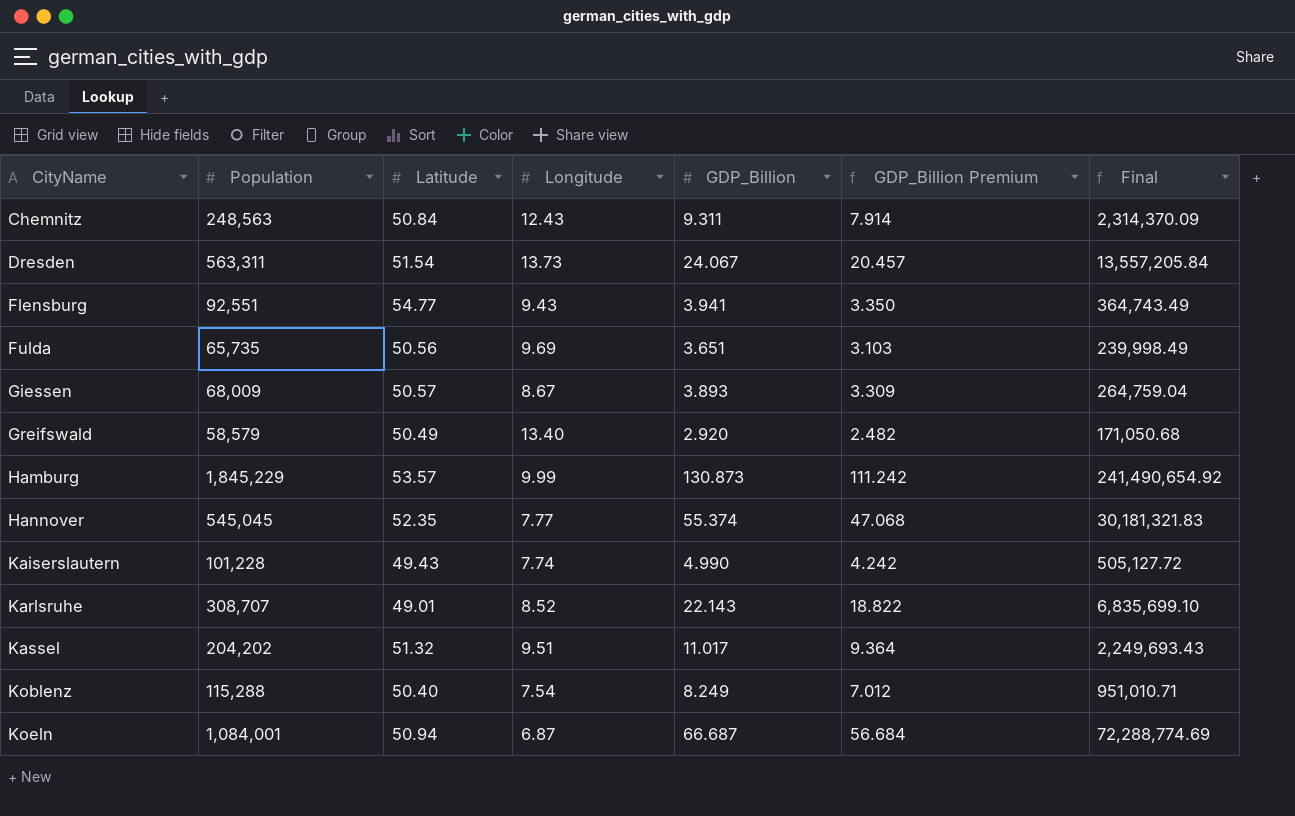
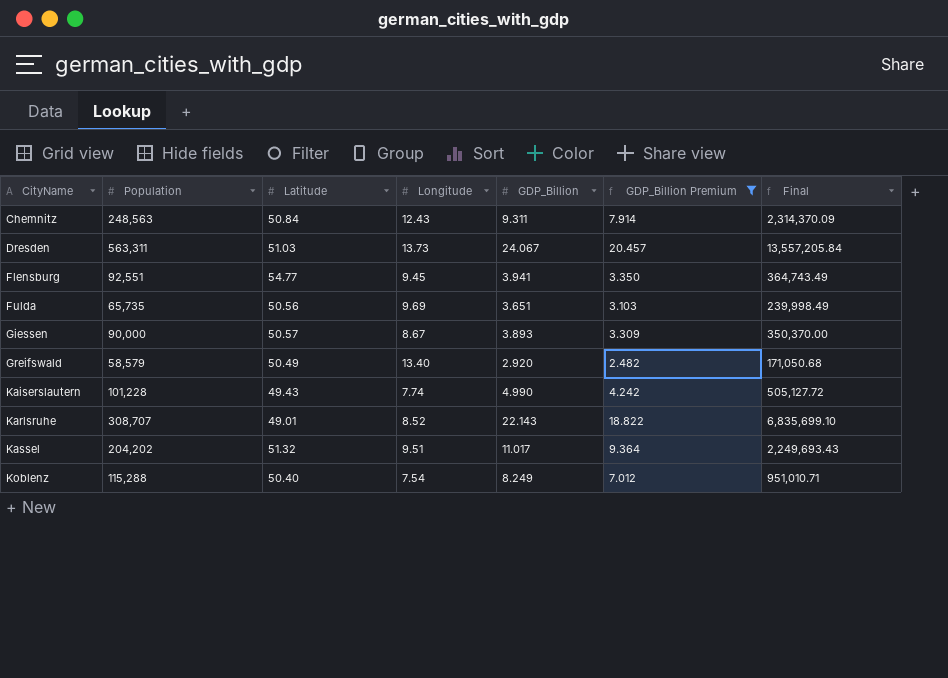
filter: none -> GDP_Billion Premium <= 20.457
Dresden | Latitude: 51.54 -> 51.03
Flensburg | Longitude: 9.43 -> 9.45
Giessen | Population: 68,009 -> 90,000
Giessen | Final: 264,759.04 -> 350,370.00

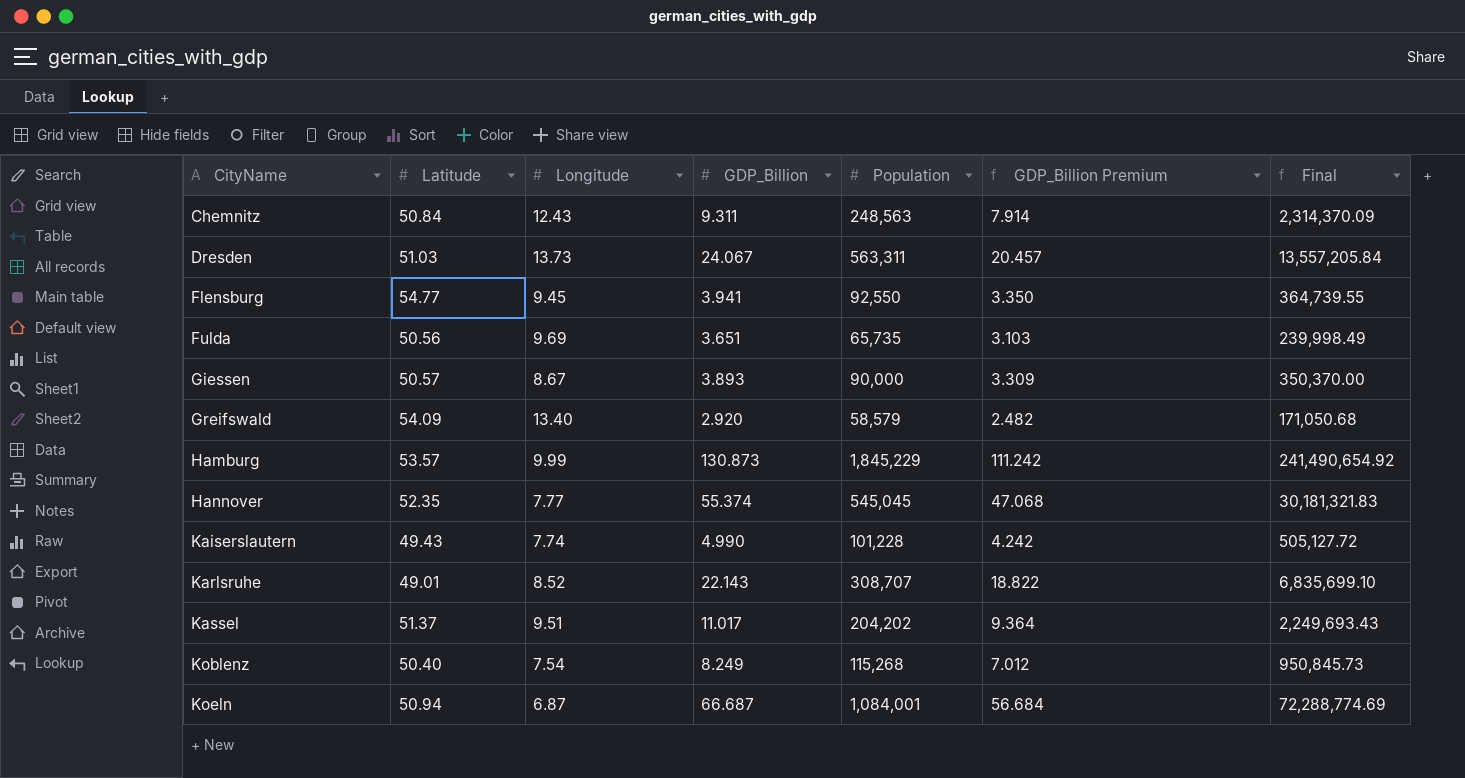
filter: GDP_Billion Premium <= 20.457 -> none
column Population | position: 2 -> 5
Flensburg | Population: 92,551 -> 92,550
Flensburg | Final: 364,743.49 -> 364,739.55
Greifswald | Latitude: 50.49 -> 54.09
Kassel | Latitude: 51.32 -> 51.37
Koblenz | Population: 115,288 -> 115,268
Koblenz | Final: 951,010.71 -> 950,845.73

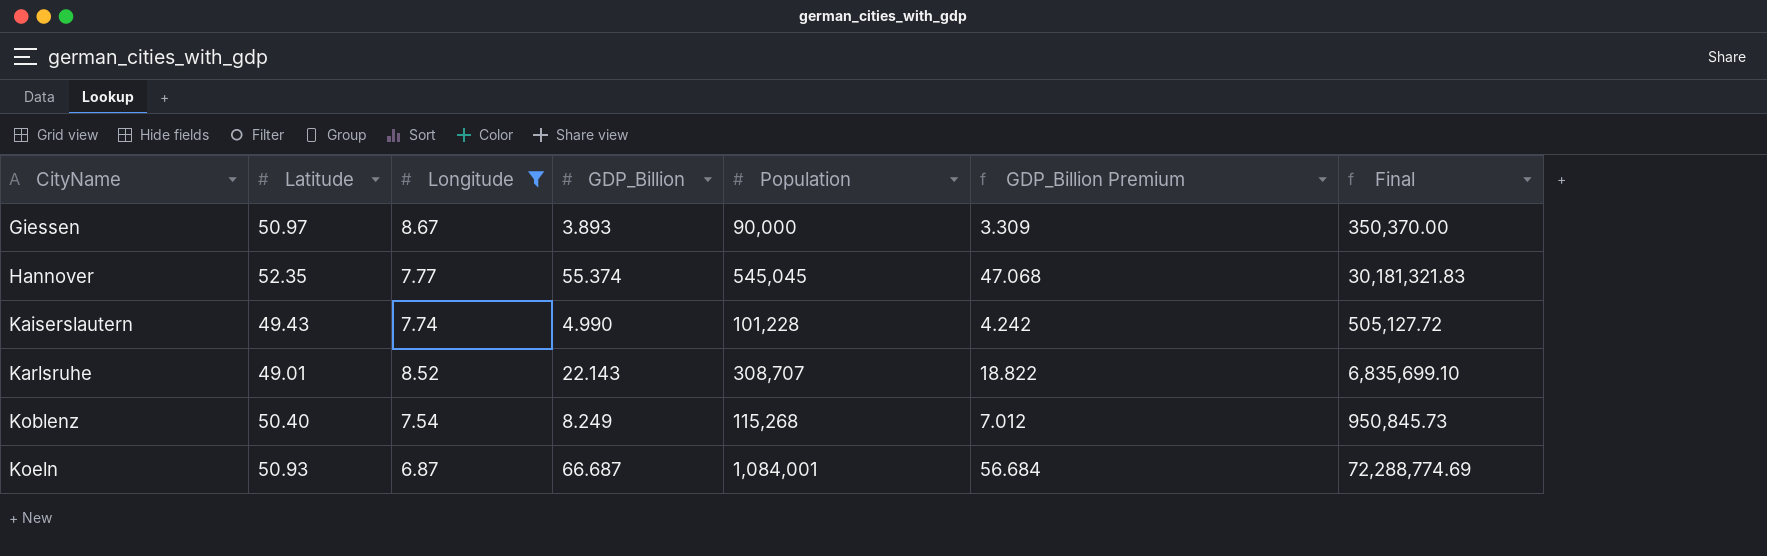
filter: none -> Longitude <= 8.67
Giessen | Latitude: 50.57 -> 50.97
Koeln | Latitude: 50.94 -> 50.93

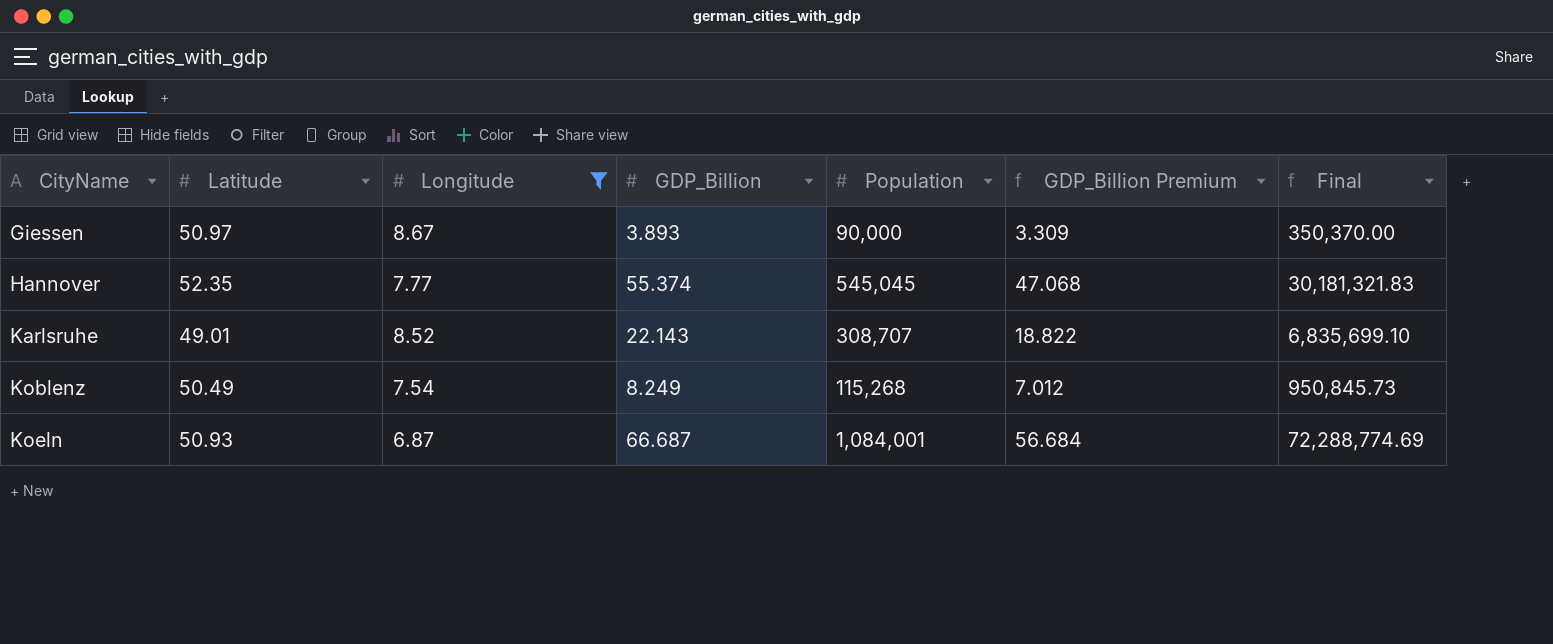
row Kaiserslautern: 49.43 | 7.74 | 4.990 | 101,228 | 4.242 | 505,127.72 -> none
Koblenz | Latitude: 50.40 -> 50.49

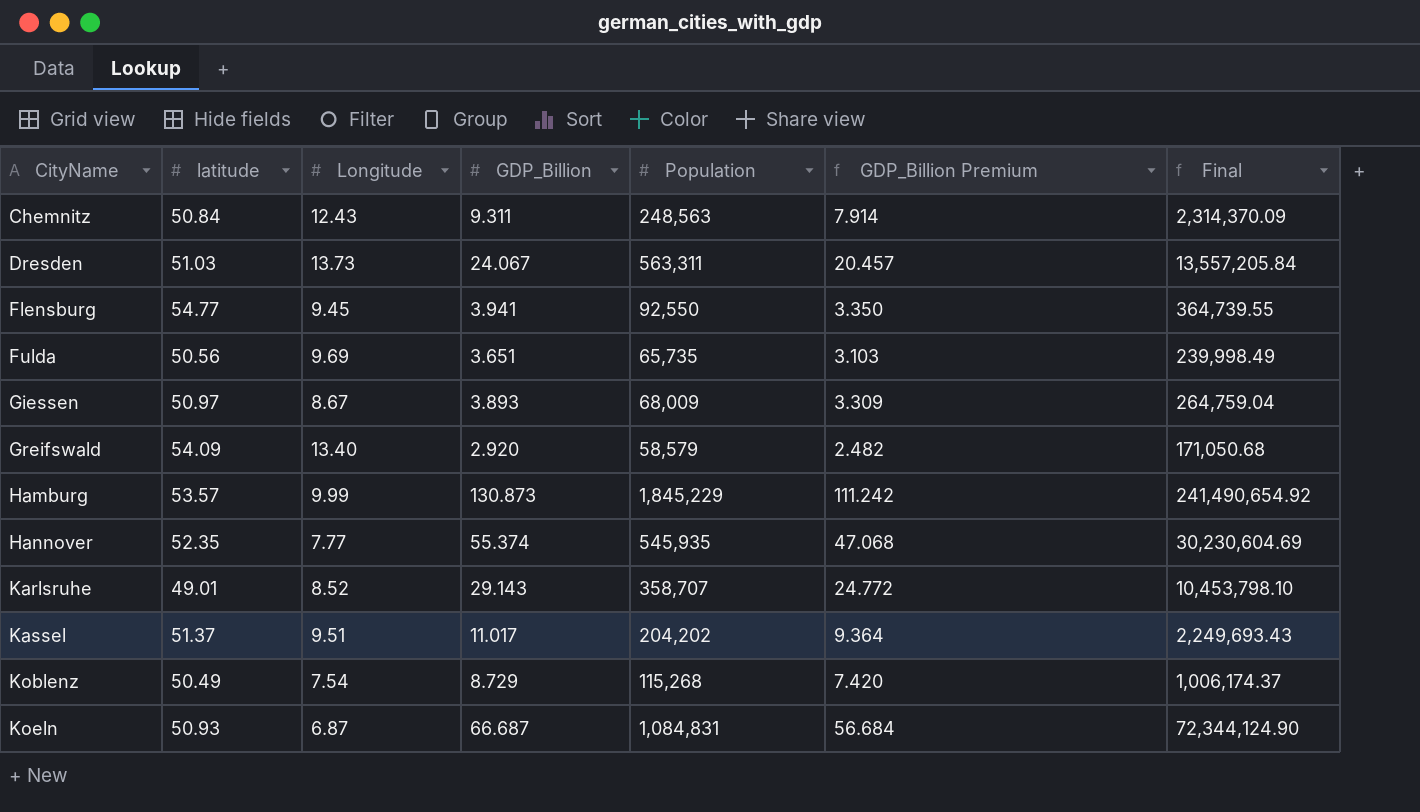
filter: Longitude <= 8.67 -> none
column name: Latitude -> latitude
Giessen | Population: 90,000 -> 68,009
Giessen | Final: 350,370.00 -> 264,759.04
Hannover | Population: 545,045 -> 545,935
Hannover | Final: 30,181,321.83 -> 30,230,604.69
Karlsruhe | GDP_Billion: 22.143 -> 29.143
Karlsruhe | Population: 308,707 -> 358,707
Karlsruhe | GDP_Billion Premium: 18.822 -> 24.772
Karlsruhe | Final: 6,835,699.10 -> 10,453,798.10
Koblenz | GDP_Billion: 8.249 -> 8.729
Koblenz | GDP_Billion Premium: 7.012 -> 7.420
Koblenz | Final: 950,845.73 -> 1,006,174.37
Koeln | Population: 1,084,001 -> 1,084,831
Koeln | Final: 72,288,774.69 -> 72,344,124.90

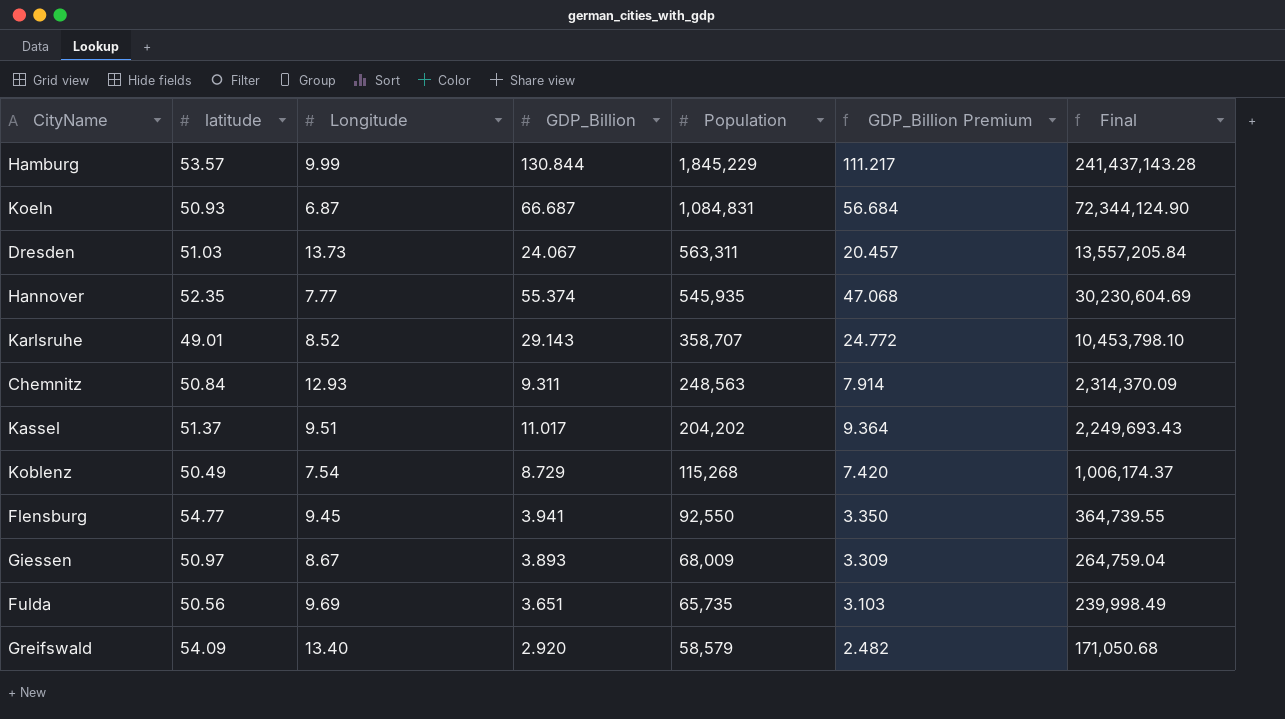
row order: CityName ascending -> Population descending
Hamburg | GDP_Billion: 130.873 -> 130.844
Hamburg | GDP_Billion Premium: 111.242 -> 111.217
Hamburg | Final: 241,490,654.92 -> 241,437,143.28
Chemnitz | Longitude: 12.43 -> 12.93

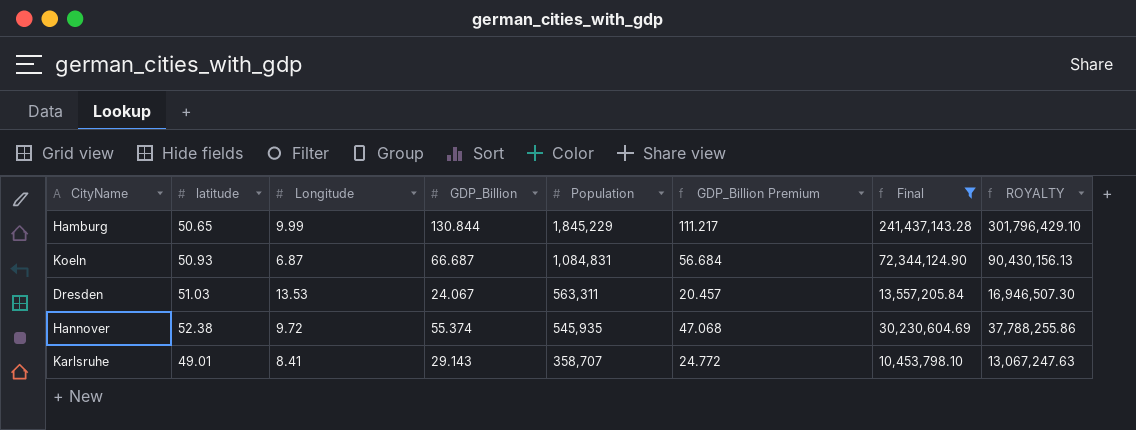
filter: none -> Final >= 10,453,798.10
column ROYALTY | formula: none -> [Final] * 1.25
Hamburg | latitude: 53.57 -> 50.65
Dresden | Longitude: 13.73 -> 13.53
Hannover | latitude: 52.35 -> 52.38
Hannover | Longitude: 7.77 -> 9.72
Karlsruhe | Longitude: 8.52 -> 8.41

